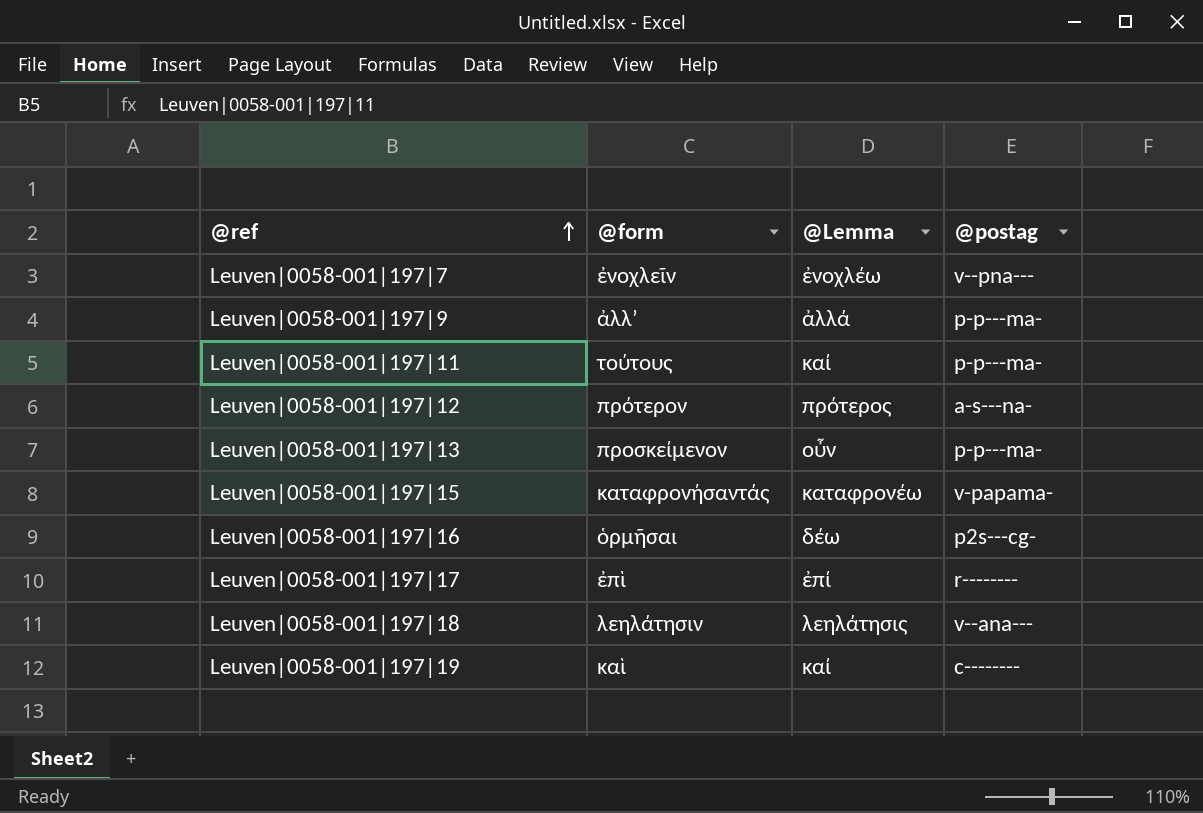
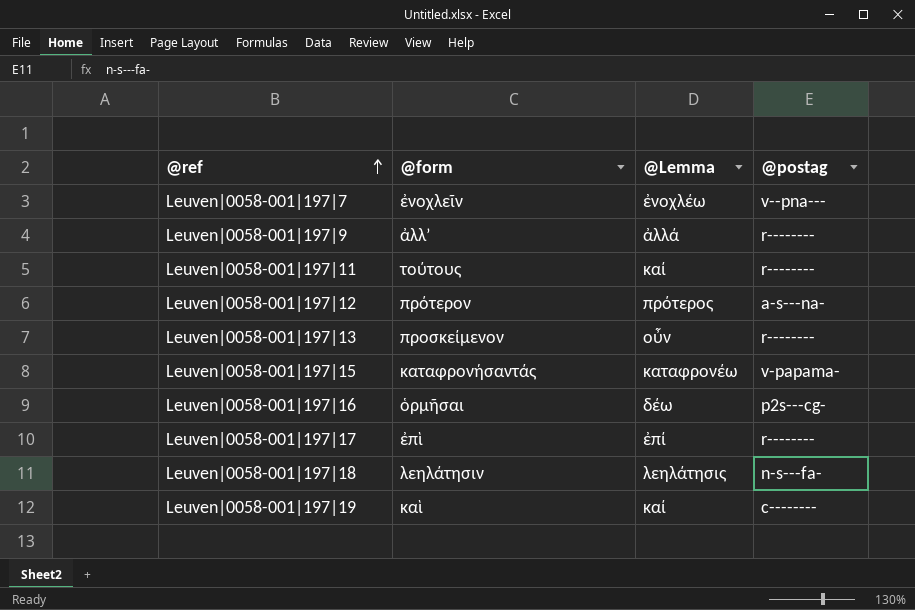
Leuven|0058-001|197|9 | @postag: p-p---ma- -> r--------
Leuven|0058-001|197|11 | @postag: p-p---ma- -> r--------
Leuven|0058-001|197|13 | @postag: p-p---ma- -> r--------
Leuven|0058-001|197|18 | @postag: v--ana--- -> n-s---fa-

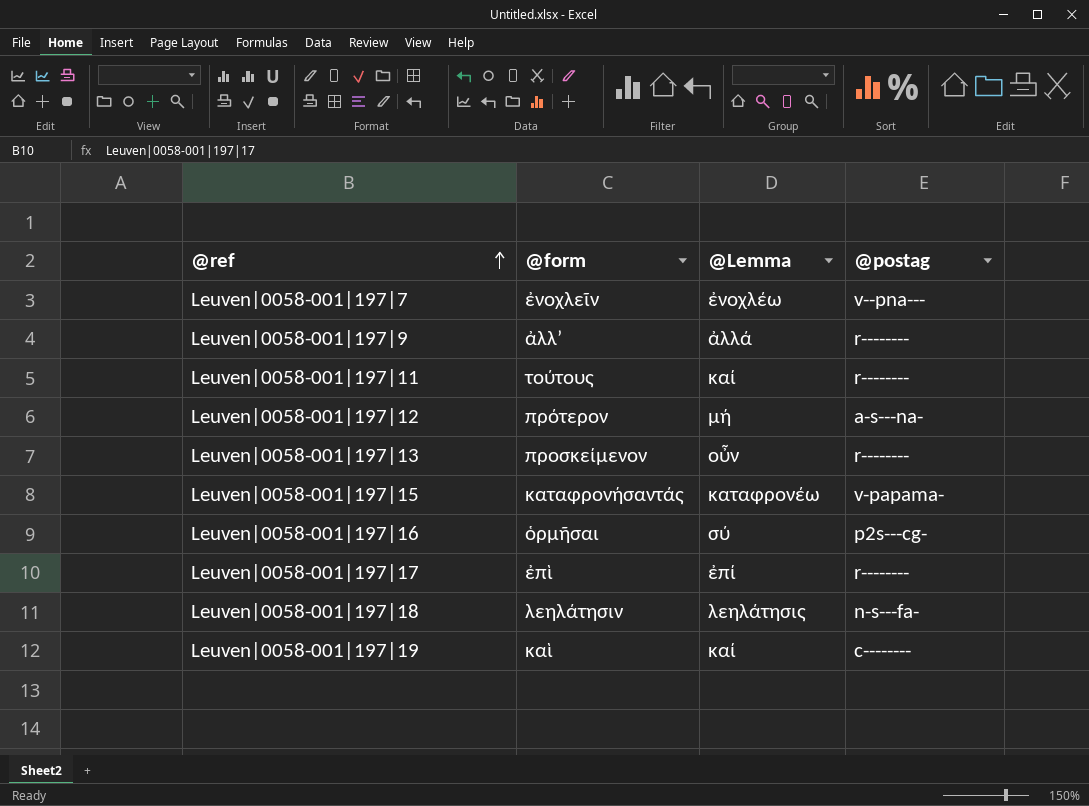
Leuven|0058-001|197|12 | @Lemma: πρότερος -> μή
Leuven|0058-001|197|16 | @Lemma: δέω -> σύ

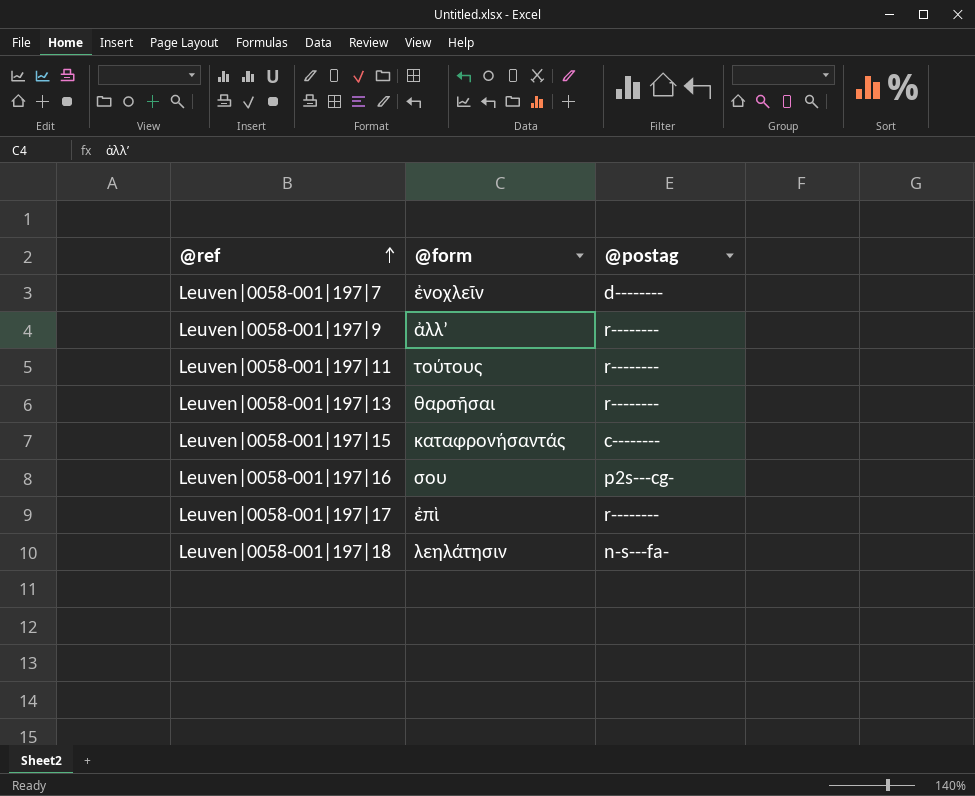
column @Lemma | position: 3 -> none
row Leuven|0058-001|197|12: πρότερον | μή | a-s---na- -> none
row Leuven|0058-001|197|19: καὶ | καί | c-------- -> none
Leuven|0058-001|197|7 | @postag: v--pna--- -> d--------
Leuven|0058-001|197|13 | @form: προσκείμενον -> θαρσῆσαι
Leuven|0058-001|197|15 | @postag: v-papama- -> c--------
Leuven|0058-001|197|16 | @form: ὁρμῆσαι -> σου

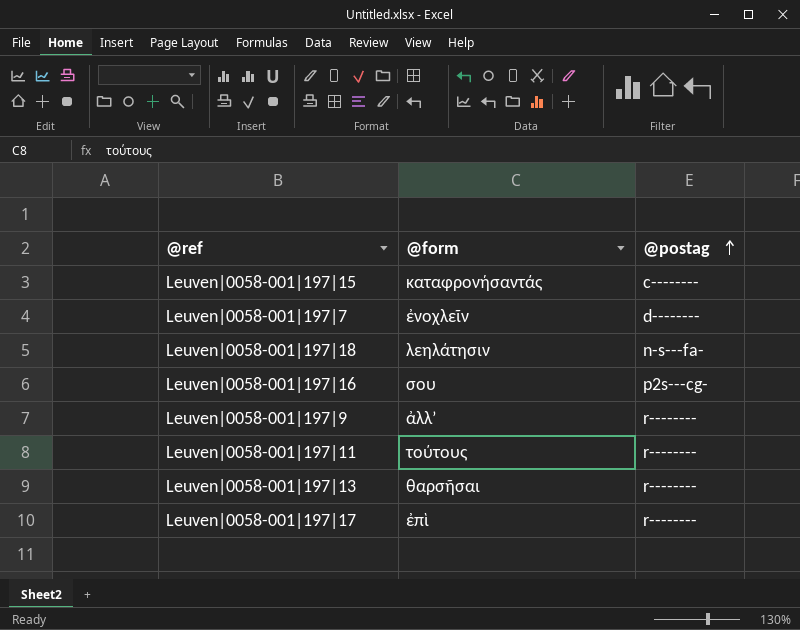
row order: @ref ascending -> @postag ascending

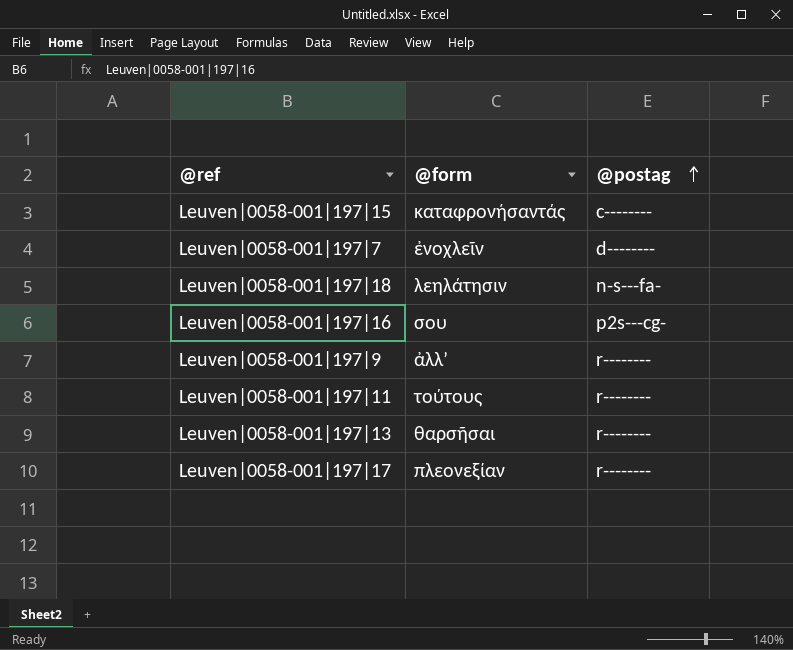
Leuven|0058-001|197|17 | @form: ἐπὶ -> πλεονεξίαν

